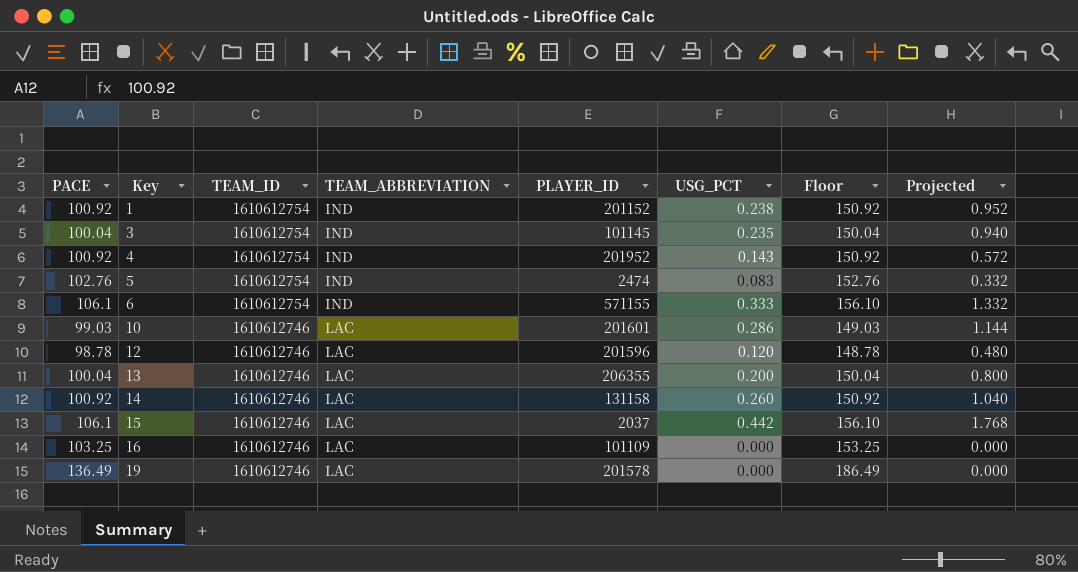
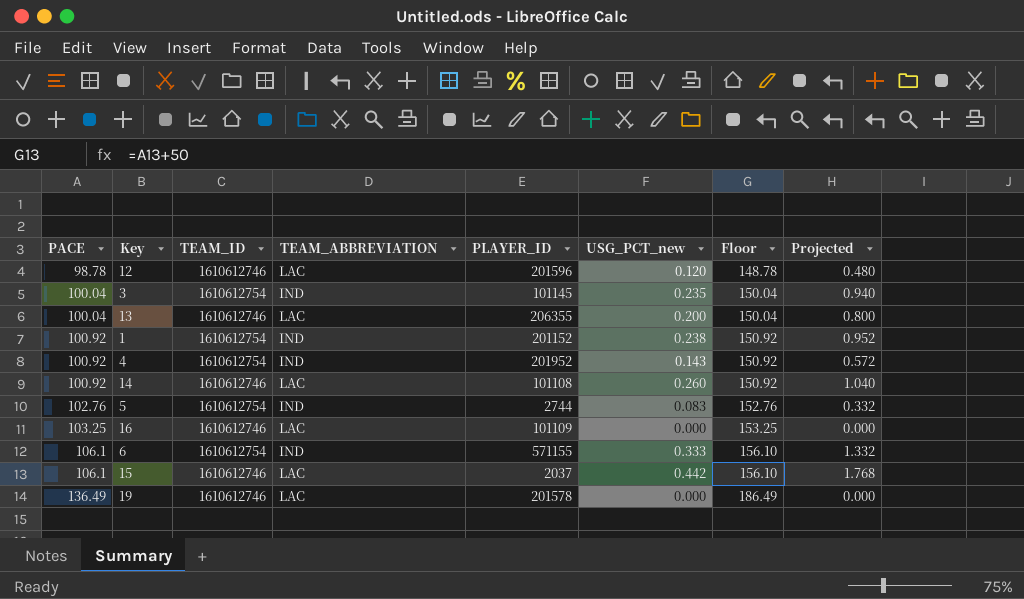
row order: Key ascending -> PACE ascending
column name: USG_PCT -> USG_PCT_new
row 10: 99.03 | 1610612746 | LAC | 201601 | 0.286 | 149.03 | 1.144 -> none
14 | PLAYER_ID: 131158 -> 101108
5 | PLAYER_ID: 2474 -> 2744

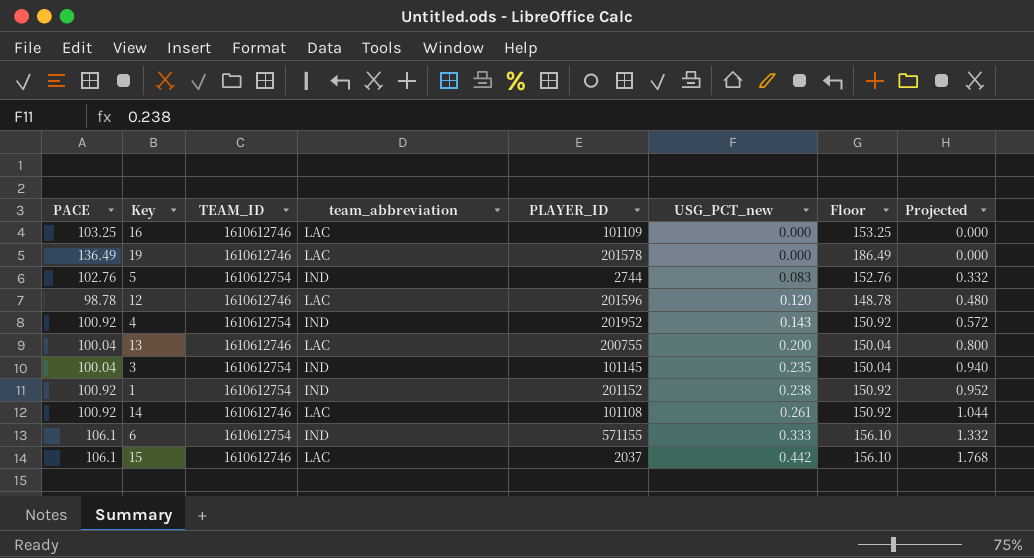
row order: PACE ascending -> USG_PCT_new ascending
column name: TEAM_ABBREVIATION -> team_abbreviation
13 | PLAYER_ID: 206355 -> 200755
14 | USG_PCT_new: 0.260 -> 0.261
14 | Projected: 1.040 -> 1.044

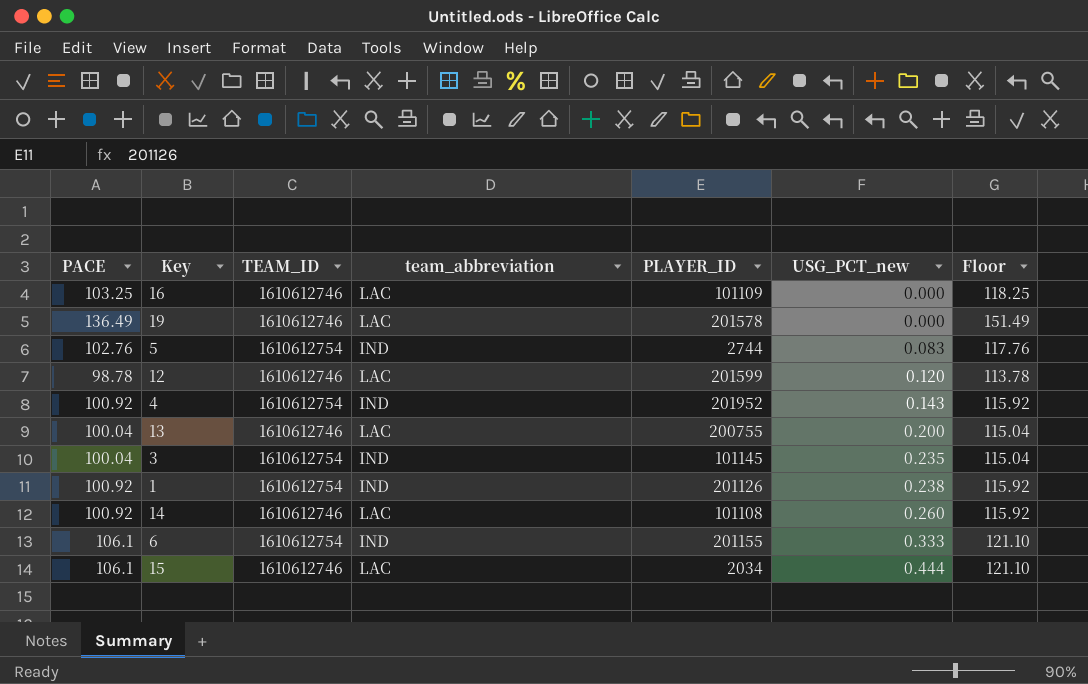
column Projected | formula: [USG_PCT_new] * 4 -> none
column Floor | formula: [PACE] + 50 -> [PACE] + 15
12 | PLAYER_ID: 201596 -> 201599
1 | PLAYER_ID: 201152 -> 201126
14 | USG_PCT_new: 0.261 -> 0.260
6 | PLAYER_ID: 571155 -> 201155
15 | PLAYER_ID: 2037 -> 2034
15 | USG_PCT_new: 0.442 -> 0.444

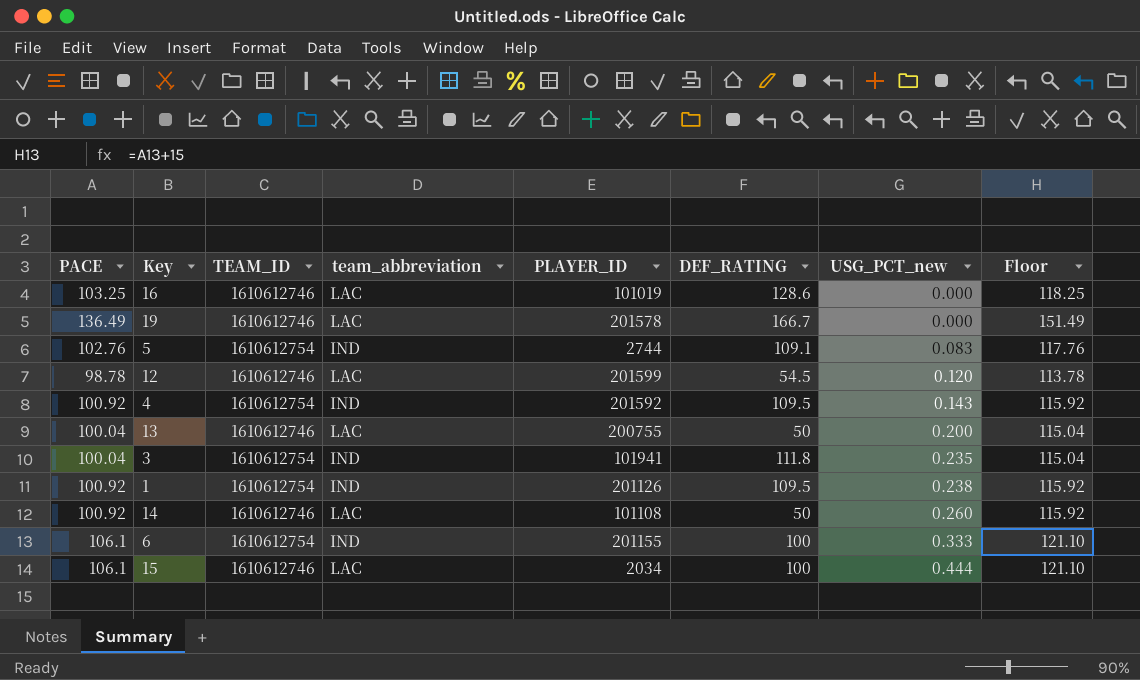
column DEF_RATING | position: none -> 6
16 | PLAYER_ID: 101109 -> 101019
4 | PLAYER_ID: 201952 -> 201592
3 | PLAYER_ID: 101145 -> 101941

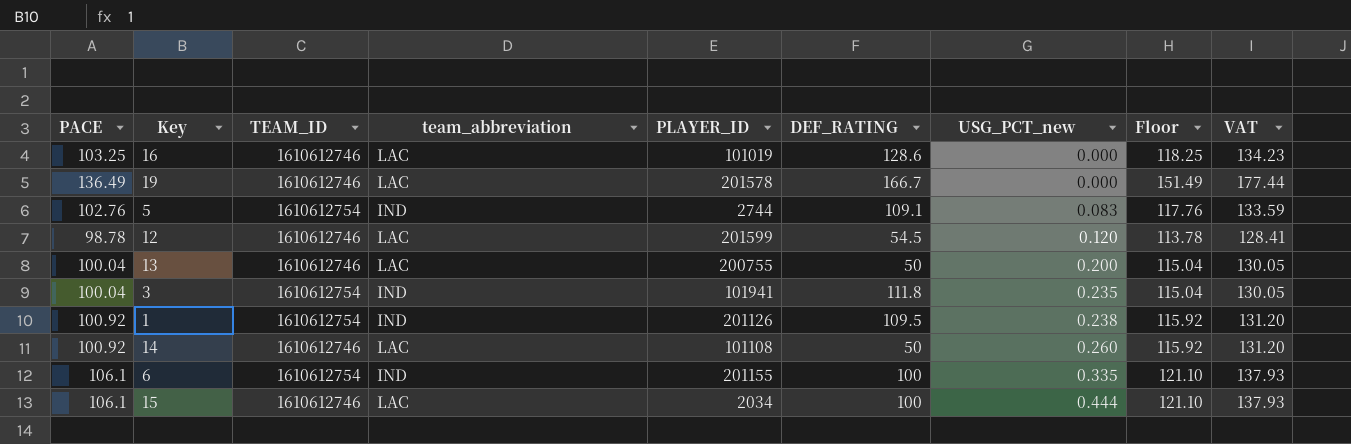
column VAT | formula: none -> [PACE] * 1.3
row 4: 100.92 | 1610612754 | IND | 201592 | 109.5 | 0.143 | 115.92 -> none
6 | USG_PCT_new: 0.333 -> 0.335

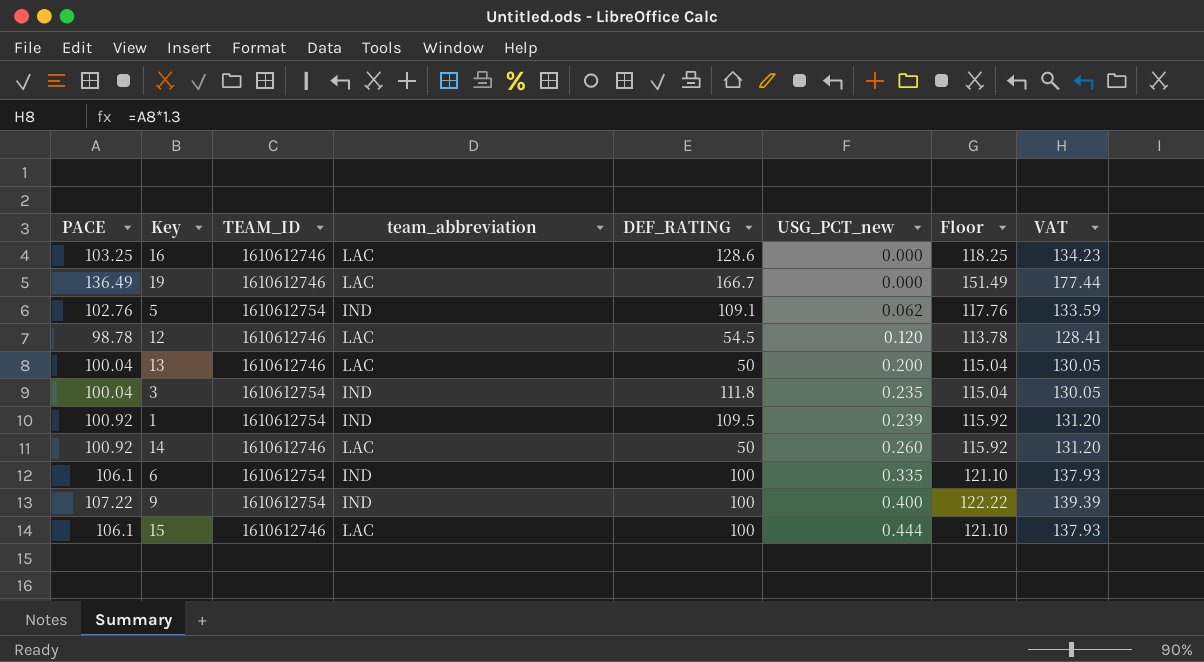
column PLAYER_ID | position: 5 -> none
5 | USG_PCT_new: 0.083 -> 0.062
1 | USG_PCT_new: 0.238 -> 0.239
row 9: none -> 107.22 | 1610612754 | IND | 100 | 0.400 | 122.22 | 139.39

